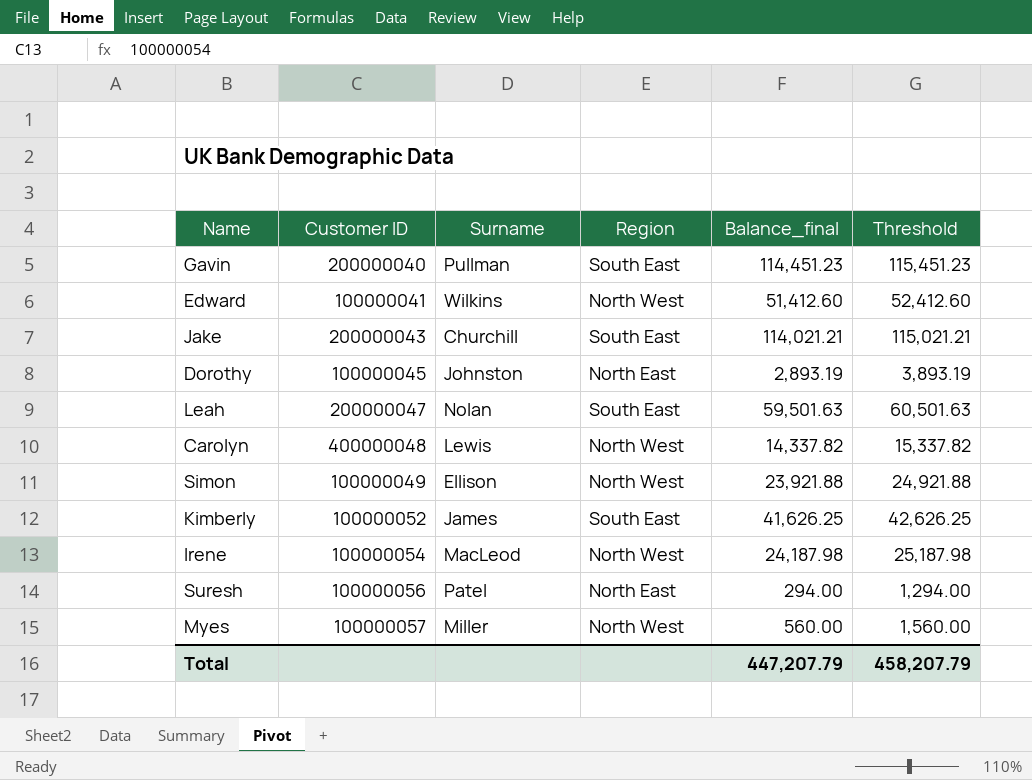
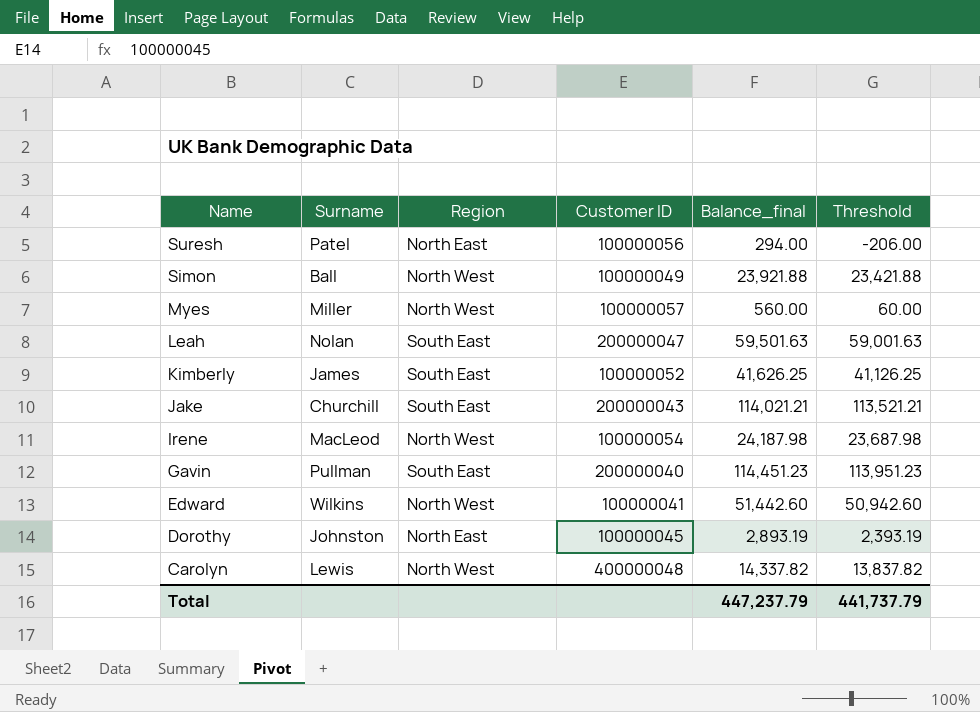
row order: none -> Name descending
column Customer ID | position: 2 -> 4
column Threshold | formula: [Balance_final] + 1000 -> [Balance_final] - 500
Simon | Surname: Ellison -> Ball
Edward | Balance_final: 51,412.60 -> 51,442.60
Total | Balance_final: 447,207.79 -> 447,237.79
Total | Threshold: 458,207.79 -> 441,737.79

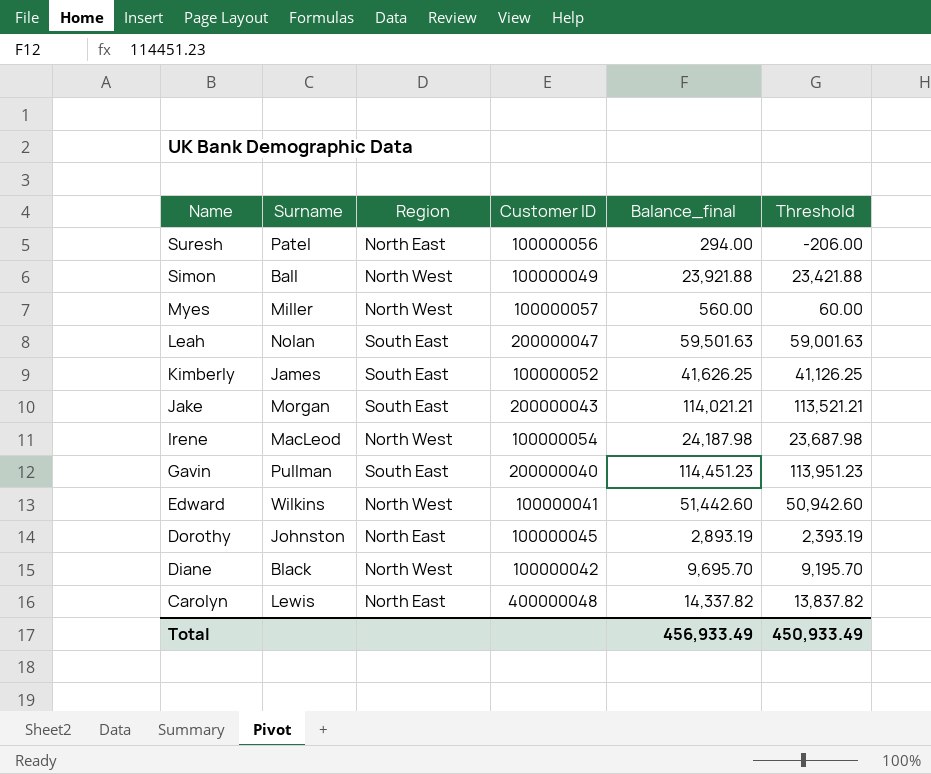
Jake | Surname: Churchill -> Morgan
row Diane: none -> Black | North West | 100000042 | 9,695.70 | 9,195.70
Carolyn | Region: North West -> North East
Total | Balance_final: 447,237.79 -> 456,933.49
Total | Threshold: 441,737.79 -> 450,933.49

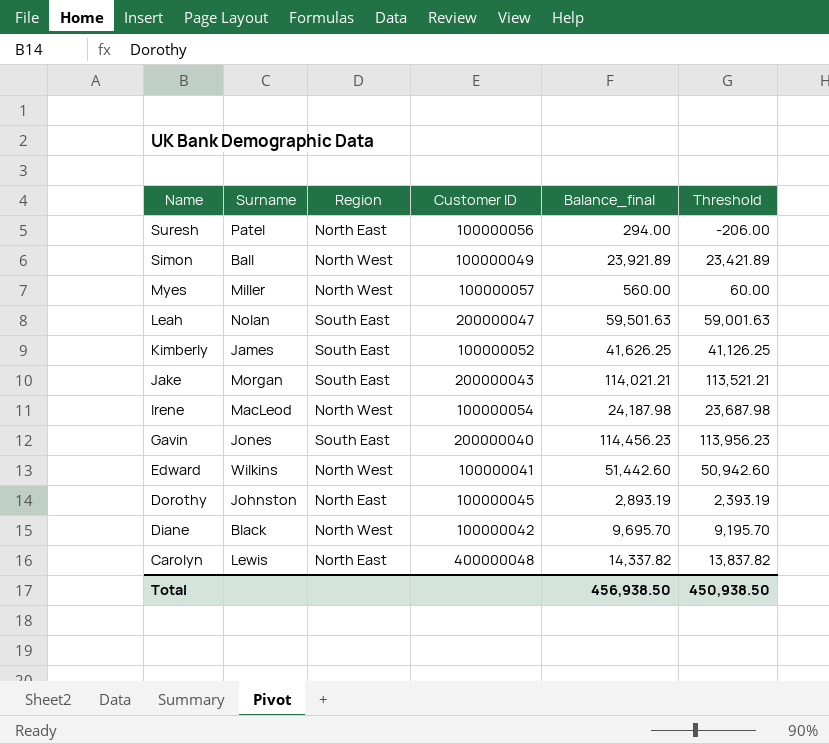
Simon | Balance_final: 23,921.88 -> 23,921.89
Simon | Threshold: 23,421.88 -> 23,421.89
Gavin | Surname: Pullman -> Jones
Gavin | Balance_final: 114,451.23 -> 114,456.23
Gavin | Threshold: 113,951.23 -> 113,956.23
Total | Balance_final: 456,933.49 -> 456,938.50
Total | Threshold: 450,933.49 -> 450,938.50

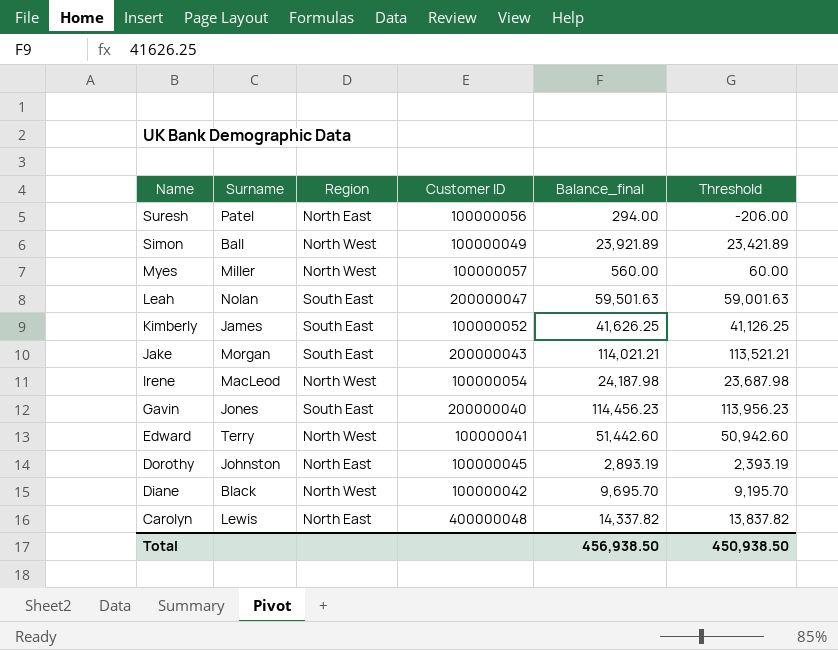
Edward | Surname: Wilkins -> Terry

